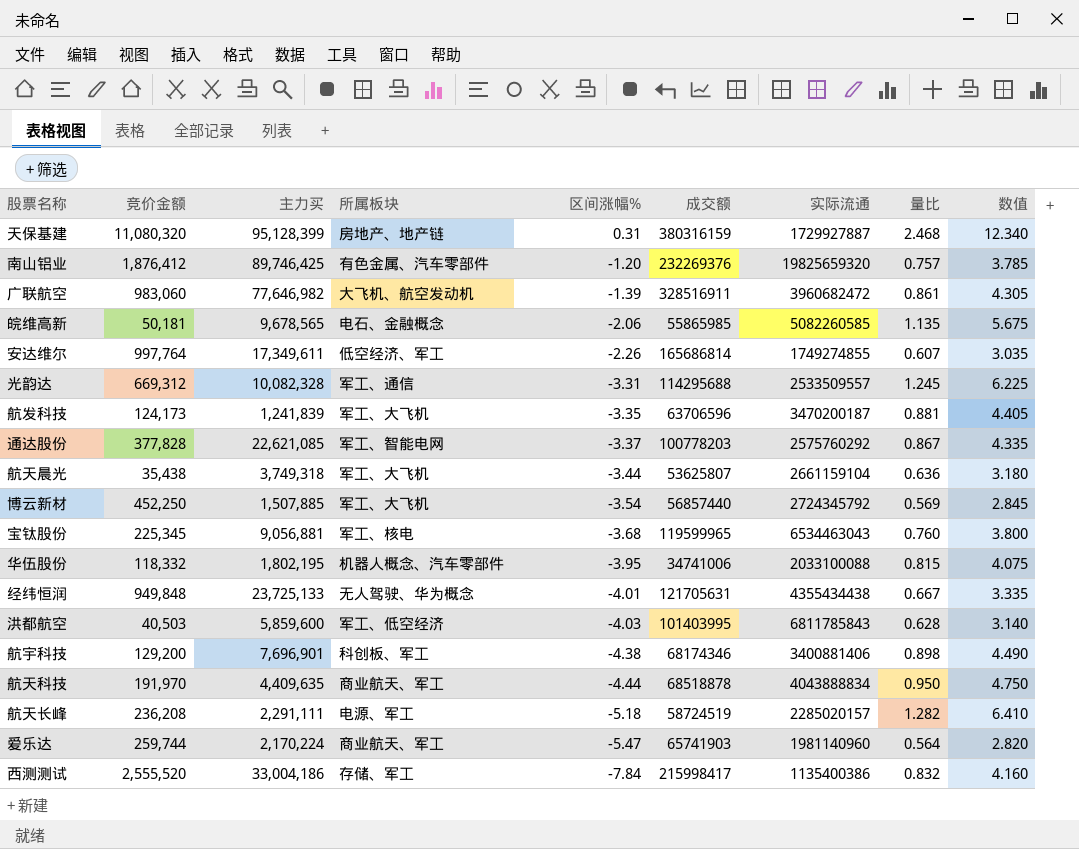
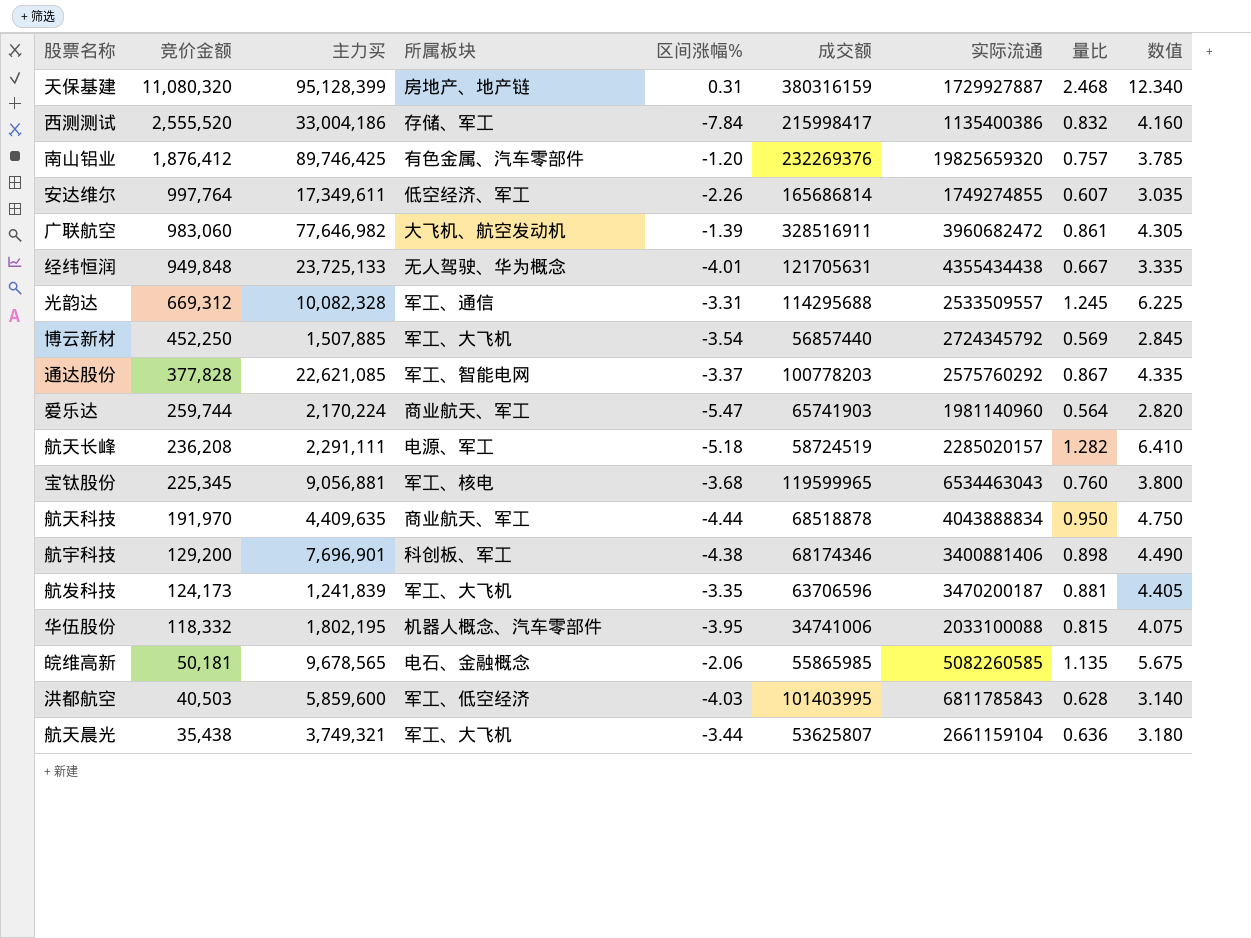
row order: 区间涨幅% descending -> 竞价金额 descending
航天晨光 | 主力买: 3,749,318 -> 3,749,321

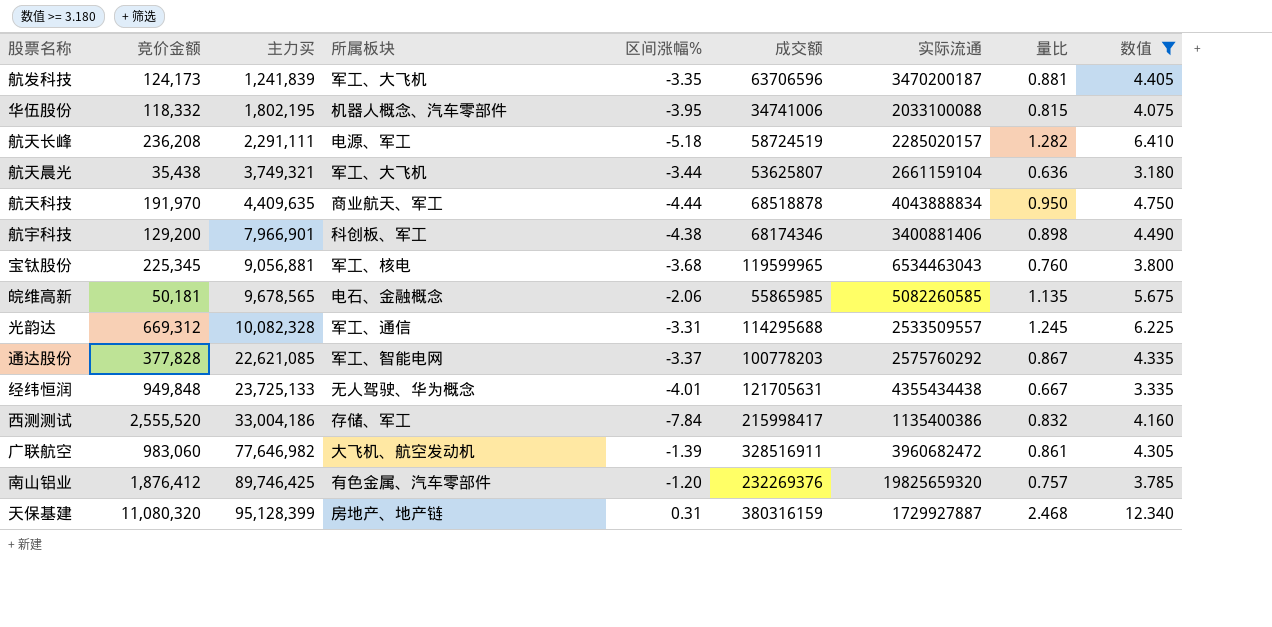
filter: none -> 数值 >= 3.180
row order: 竞价金额 descending -> 主力买 ascending
航宇科技 | 主力买: 7,696,901 -> 7,966,901

